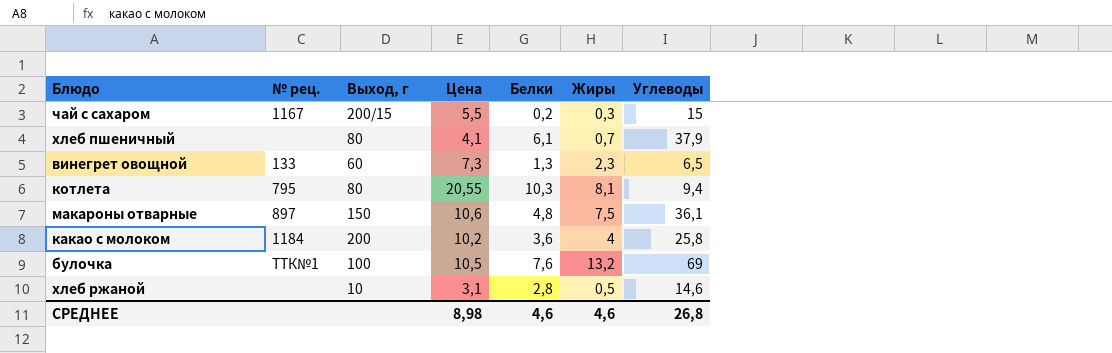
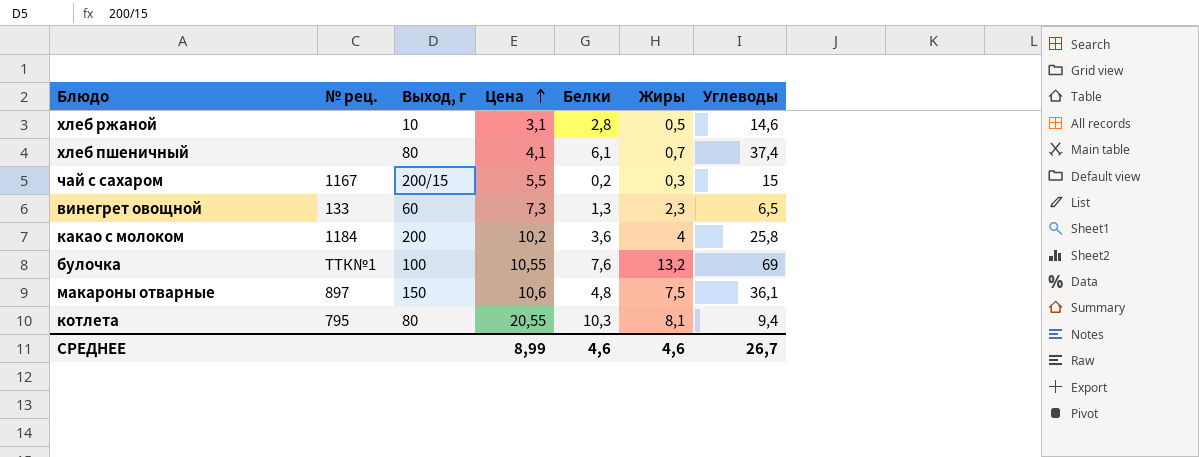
row order: none -> Цена ascending
хлеб пшеничный | Углеводы: 37,9 -> 37,4
булочка | Цена: 10,5 -> 10,55
СРЕДНЕЕ | Цена: 8,98 -> 8,99
СРЕДНЕЕ | Углеводы: 26,8 -> 26,7

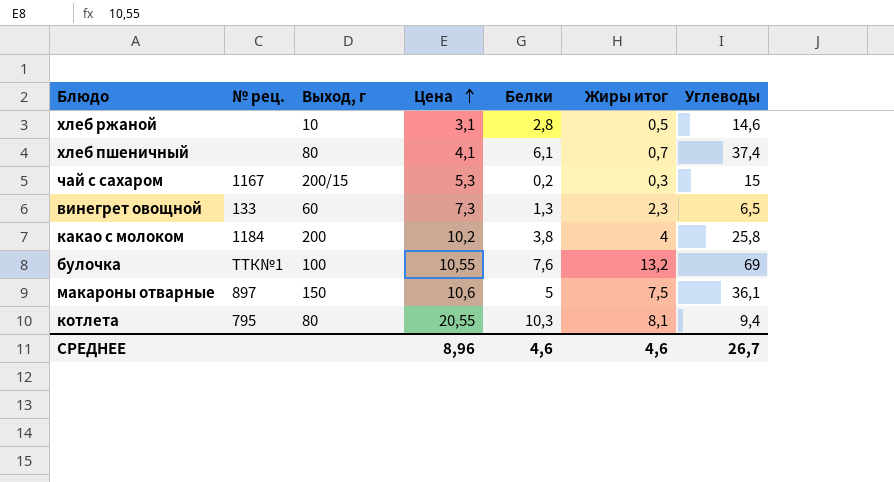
column name: Жиры -> Жиры итог
чай с сахаром | Цена: 5,5 -> 5,3
какао с молоком | Белки: 3,6 -> 3,8
макароны отварные | Белки: 4,8 -> 5
СРЕДНЕЕ | Цена: 8,99 -> 8,96

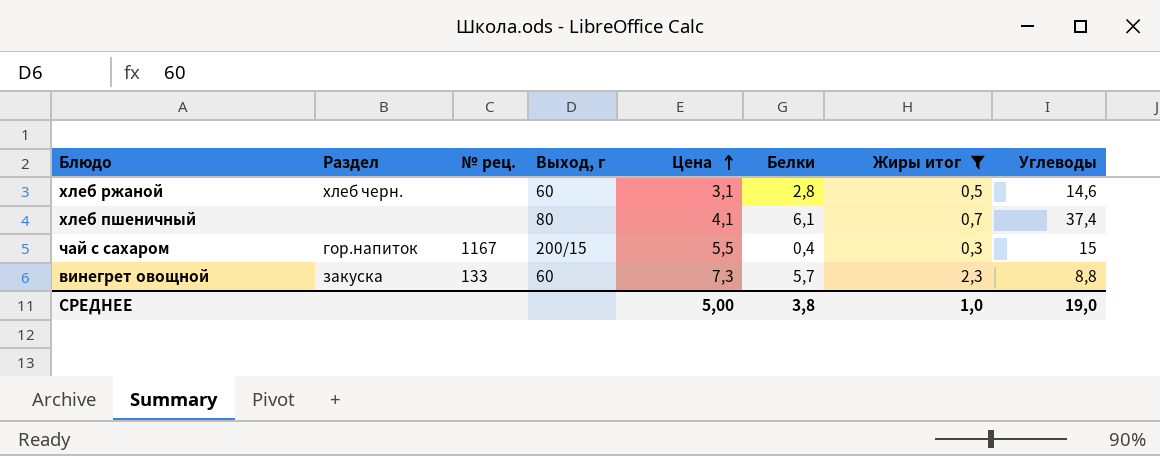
filter: none -> Жиры итог <= 2,3
column Раздел | position: none -> 2
хлеб ржаной | Выход, г: 10 -> 60
чай с сахаром | Цена: 5,3 -> 5,5
чай с сахаром | Белки: 0,2 -> 0,4
винегрет овощной | Белки: 1,3 -> 5,7
винегрет овощной | Углеводы: 6,5 -> 8,8
СРЕДНЕЕ | Цена: 8,96 -> 5,00
СРЕДНЕЕ | Белки: 4,6 -> 3,8
СРЕДНЕЕ | Жиры итог: 4,6 -> 1,0
СРЕДНЕЕ | Углеводы: 26,7 -> 19,0

